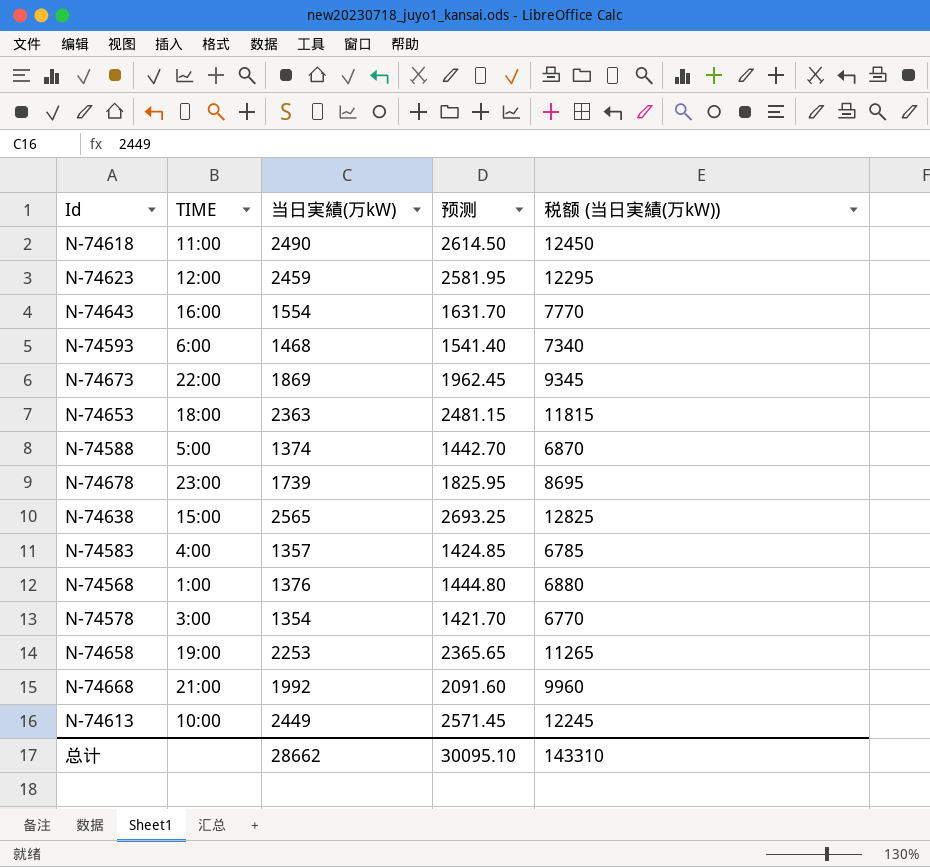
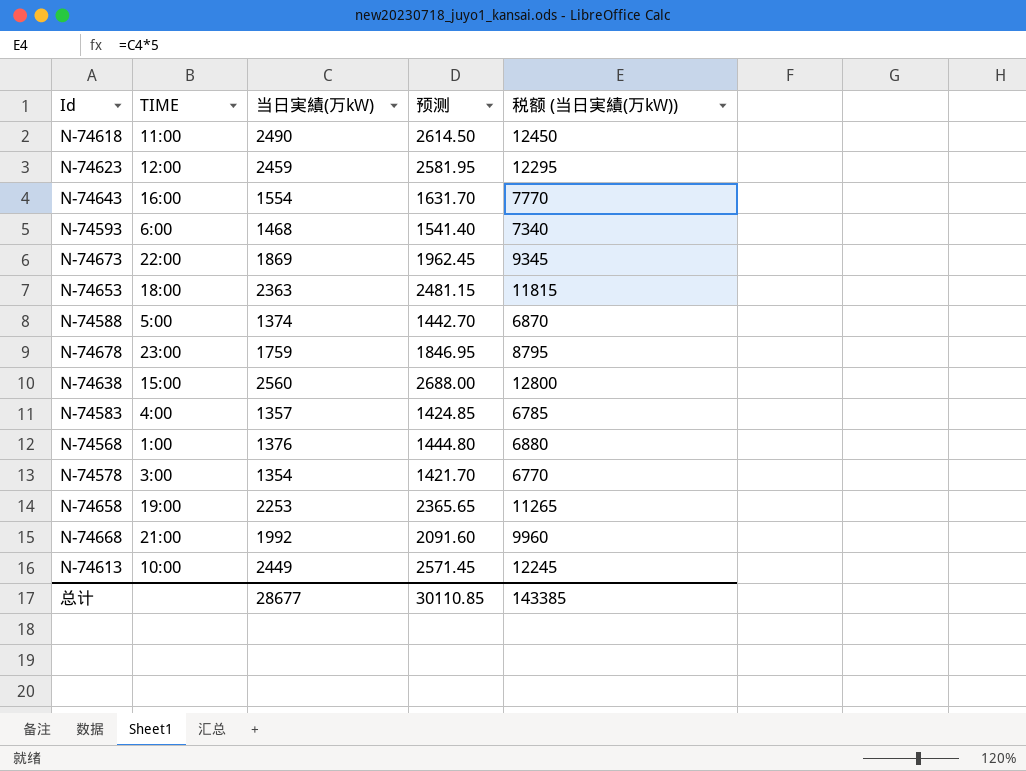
N-74678 | 当日実績(万kW): 1739 -> 1759
N-74678 | 预测: 1825.95 -> 1846.95
N-74678 | 税额 (当日実績(万kW)): 8695 -> 8795
N-74638 | 当日実績(万kW): 2565 -> 2560
N-74638 | 预测: 2693.25 -> 2688.00
N-74638 | 税额 (当日実績(万kW)): 12825 -> 12800
总计 | 当日実績(万kW): 28662 -> 28677
总计 | 预测: 30095.10 -> 30110.85
总计 | 税额 (当日実績(万kW)): 143310 -> 143385

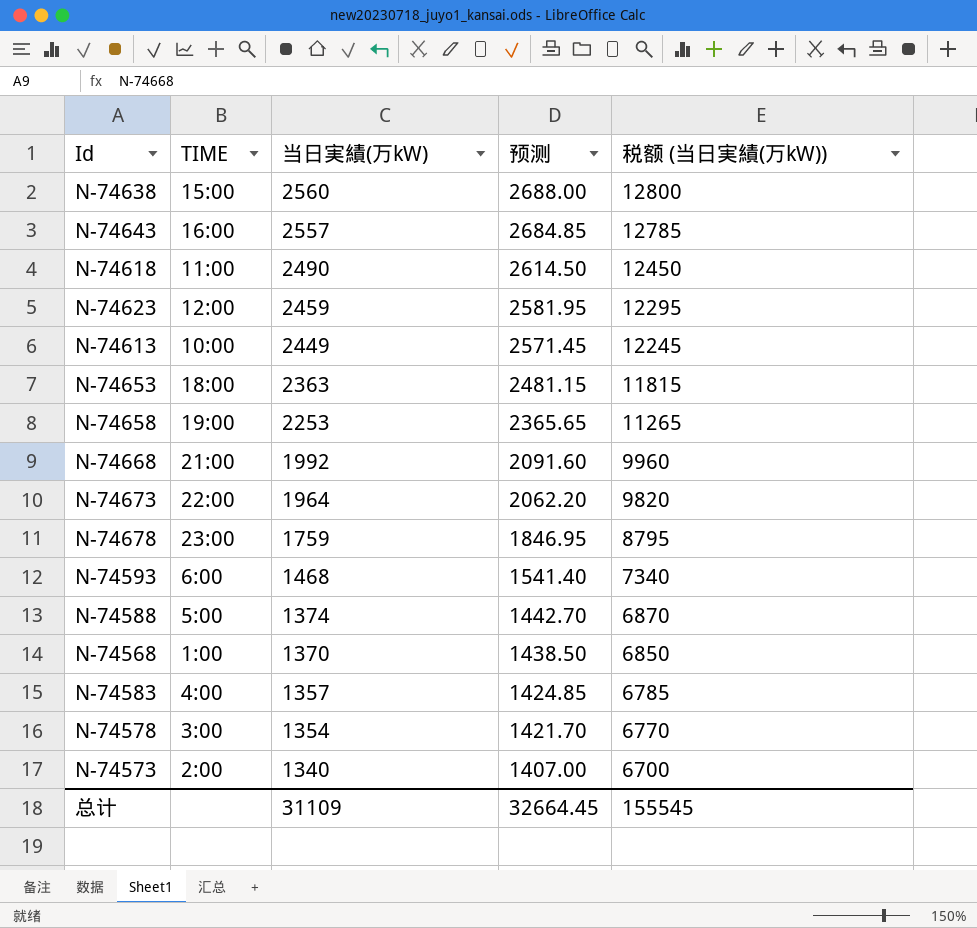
row order: none -> 当日実績(万kW) descending
N-74643 | 当日実績(万kW): 1554 -> 2557
N-74643 | 预测: 1631.70 -> 2684.85
N-74643 | 税额 (当日実績(万kW)): 7770 -> 12785
N-74673 | 当日実績(万kW): 1869 -> 1964
N-74673 | 预测: 1962.45 -> 2062.20
N-74673 | 税额 (当日実績(万kW)): 9345 -> 9820
N-74568 | 当日実績(万kW): 1376 -> 1370
N-74568 | 预测: 1444.80 -> 1438.50
N-74568 | 税额 (当日実績(万kW)): 6880 -> 6850
row N-74573: none -> 2:00 | 1340 | 1407.00 | 6700
总计 | 当日実績(万kW): 28677 -> 31109
总计 | 预测: 30110.85 -> 32664.45
总计 | 税额 (当日実績(万kW)): 143385 -> 155545

